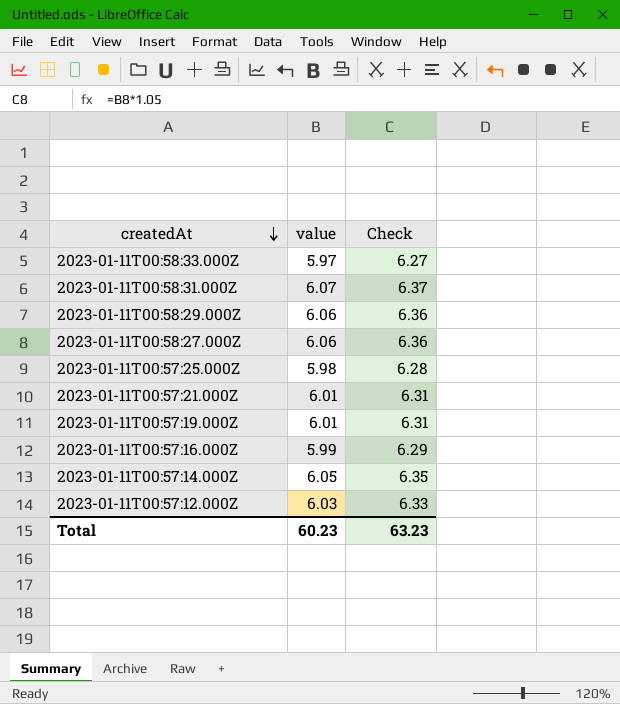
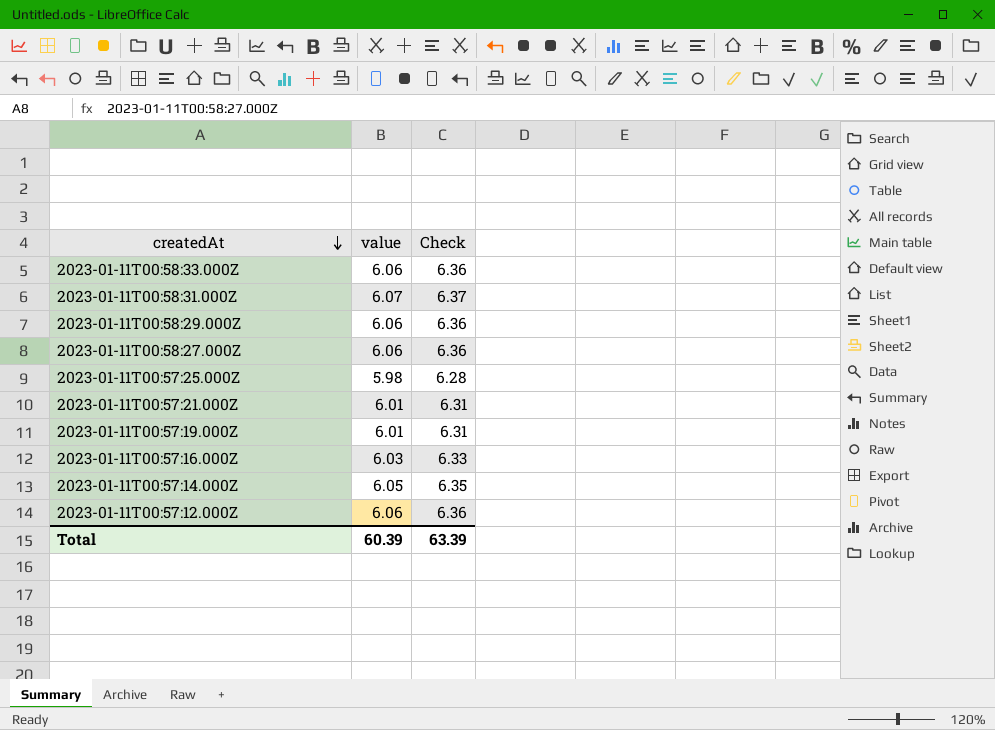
2023-01-11T00:58:33.000Z | value: 5.97 -> 6.06
2023-01-11T00:58:33.000Z | Check: 6.27 -> 6.36
2023-01-11T00:57:16.000Z | value: 5.99 -> 6.03
2023-01-11T00:57:16.000Z | Check: 6.29 -> 6.33
2023-01-11T00:57:12.000Z | value: 6.03 -> 6.06
2023-01-11T00:57:12.000Z | Check: 6.33 -> 6.36
Total | value: 60.23 -> 60.39
Total | Check: 63.23 -> 63.39

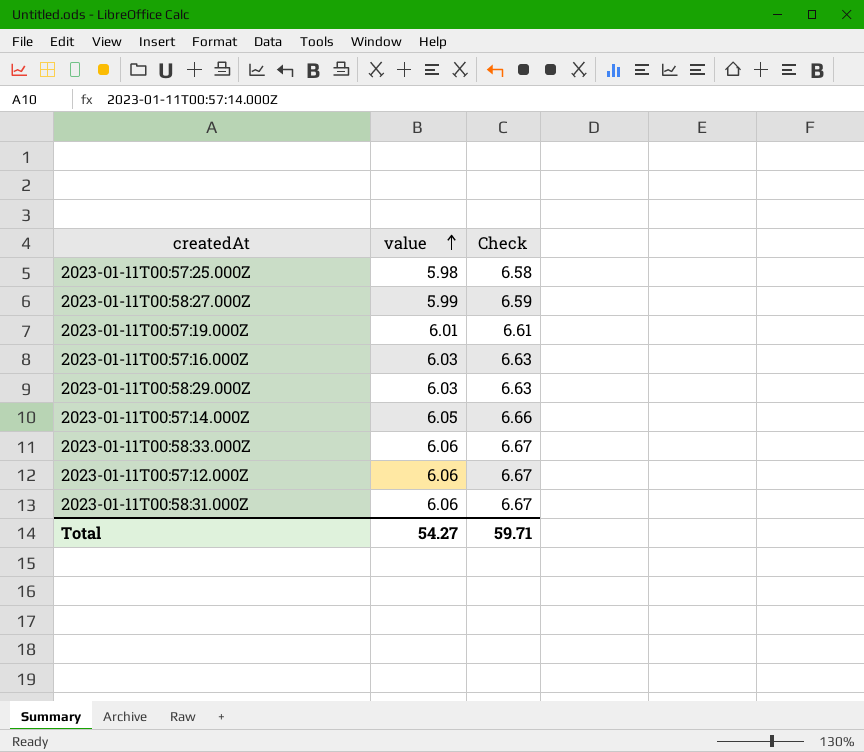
row order: createdAt descending -> value ascending
column Check | formula: [value] * 1.05 -> [value] * 1.1
row 2023-01-11T00:57:21.000Z: 6.01 | 6.31 -> none
2023-01-11T00:58:27.000Z | value: 6.06 -> 5.99
2023-01-11T00:58:29.000Z | value: 6.06 -> 6.03
2023-01-11T00:58:31.000Z | value: 6.07 -> 6.06
Total | value: 60.39 -> 54.27
Total | Check: 63.39 -> 59.71

